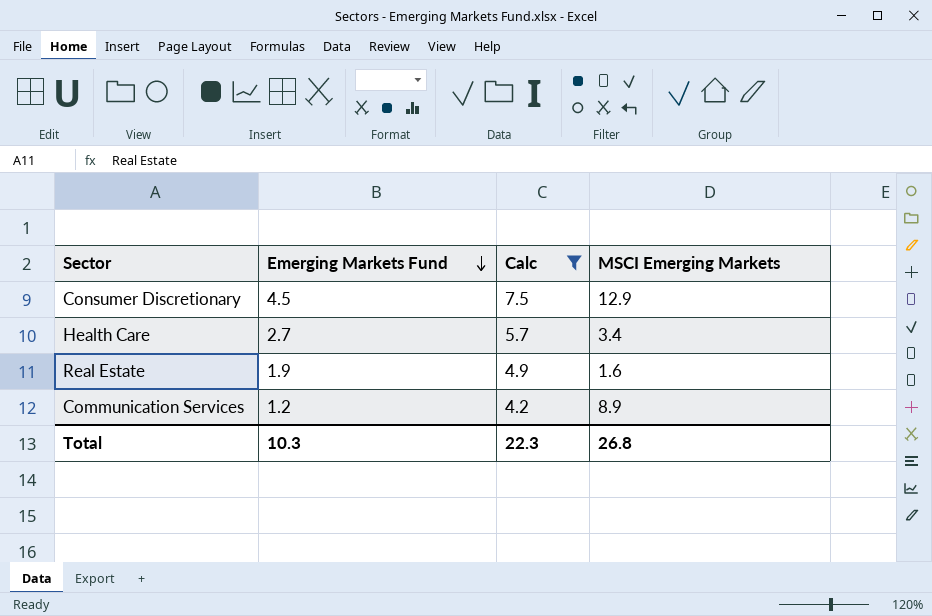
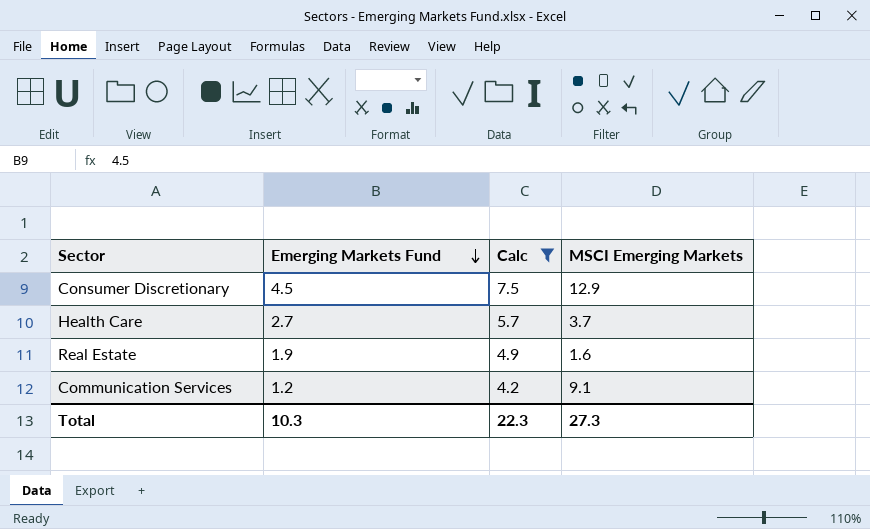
Health Care | MSCI Emerging Markets: 3.4 -> 3.7
Communication Services | MSCI Emerging Markets: 8.9 -> 9.1
Total | MSCI Emerging Markets: 26.8 -> 27.3

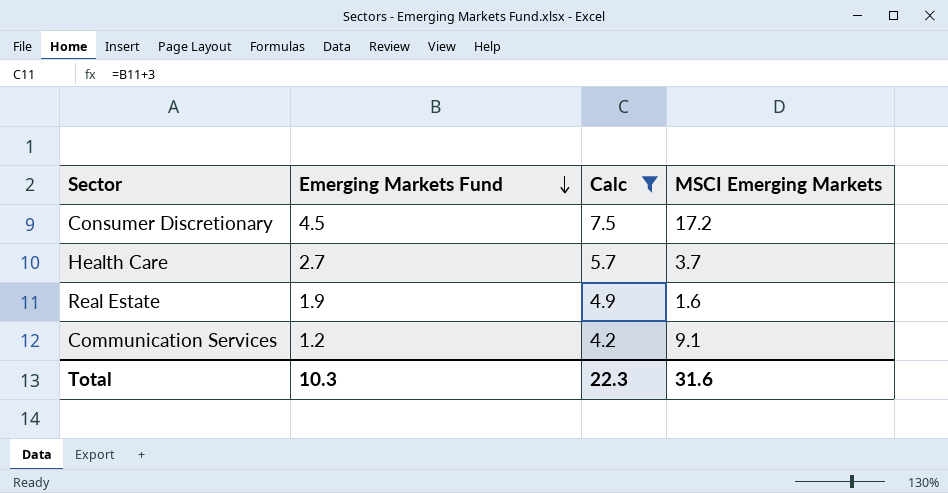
Consumer Discretionary | MSCI Emerging Markets: 12.9 -> 17.2
Total | MSCI Emerging Markets: 27.3 -> 31.6

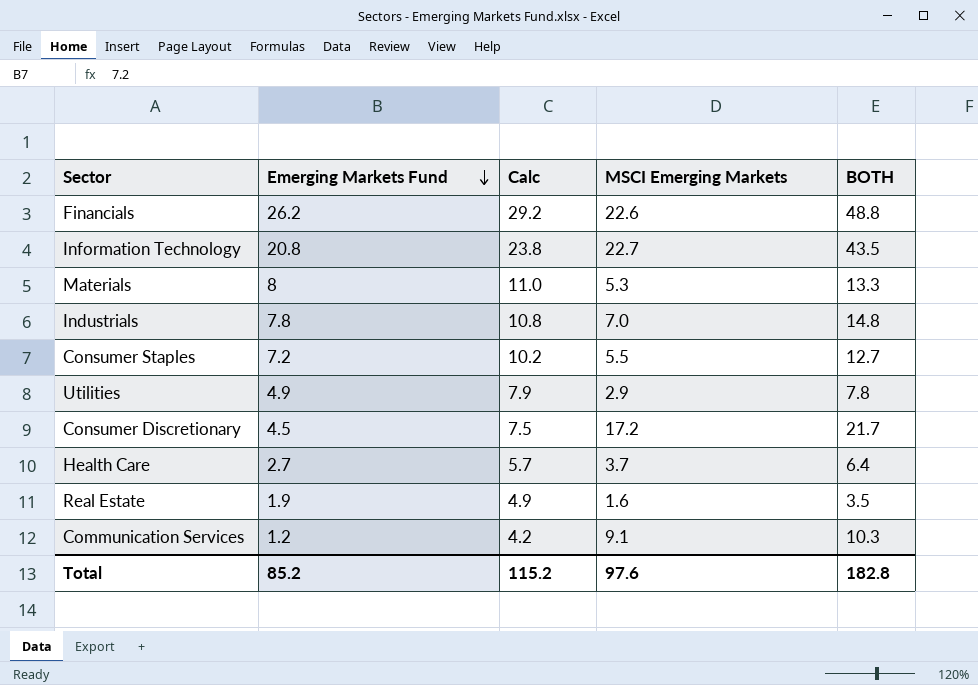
filter: Calc <= 7.5 -> none
column BOTH | formula: none -> [Emerging Markets Fund] + [MSCI Emerging Markets]
Total | Emerging Markets Fund: 10.3 -> 85.2
Total | Calc: 22.3 -> 115.2
Total | MSCI Emerging Markets: 31.6 -> 97.6

